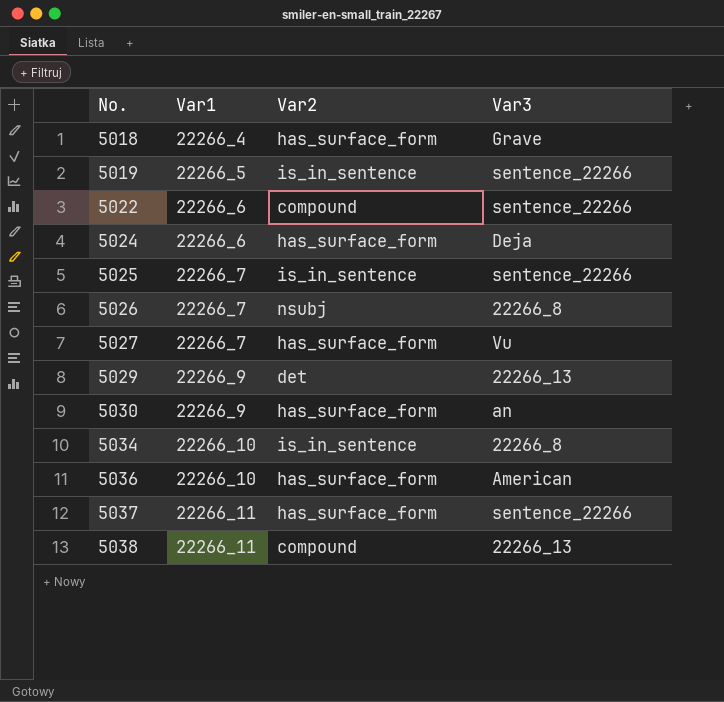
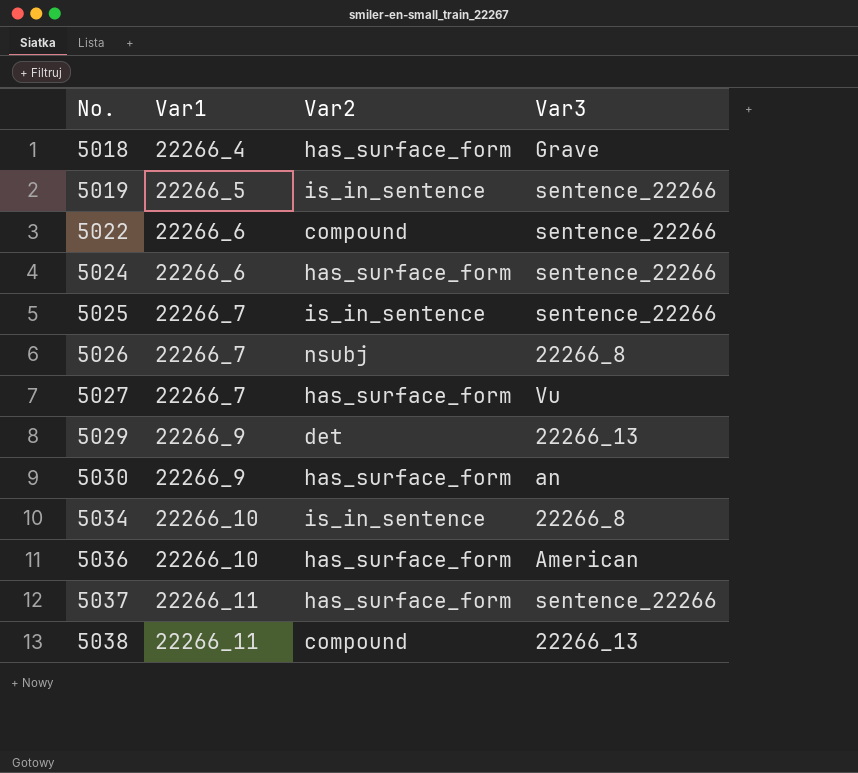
5024 | Var3: Deja -> sentence_22266

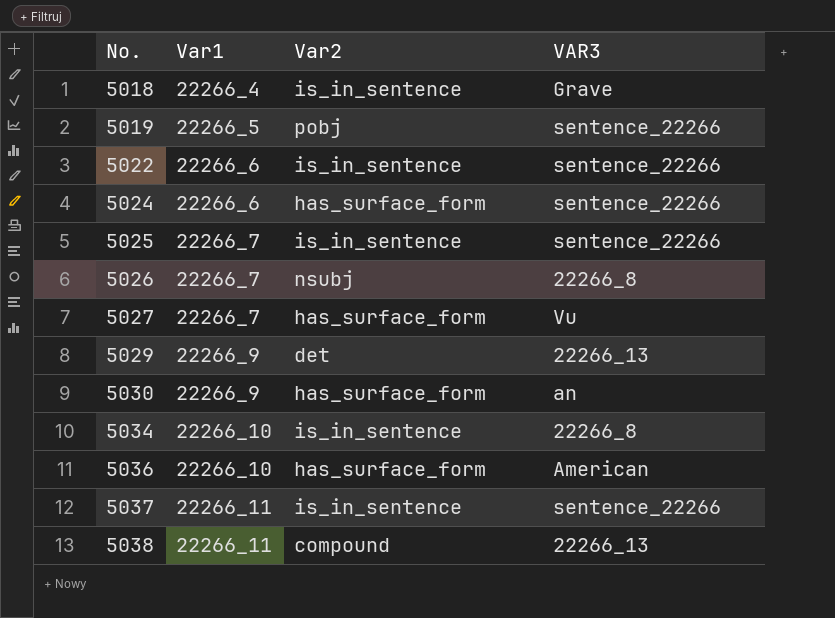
column name: Var3 -> VAR3
5018 | Var2: has_surface_form -> is_in_sentence
5019 | Var2: is_in_sentence -> pobj
5022 | Var2: compound -> is_in_sentence
5037 | Var2: has_surface_form -> is_in_sentence

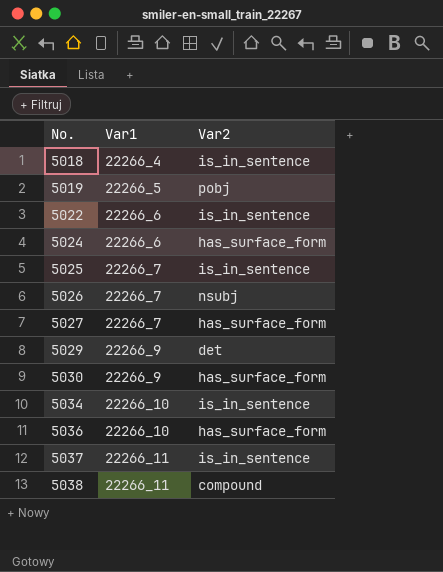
column VAR3 | position: 4 -> none

